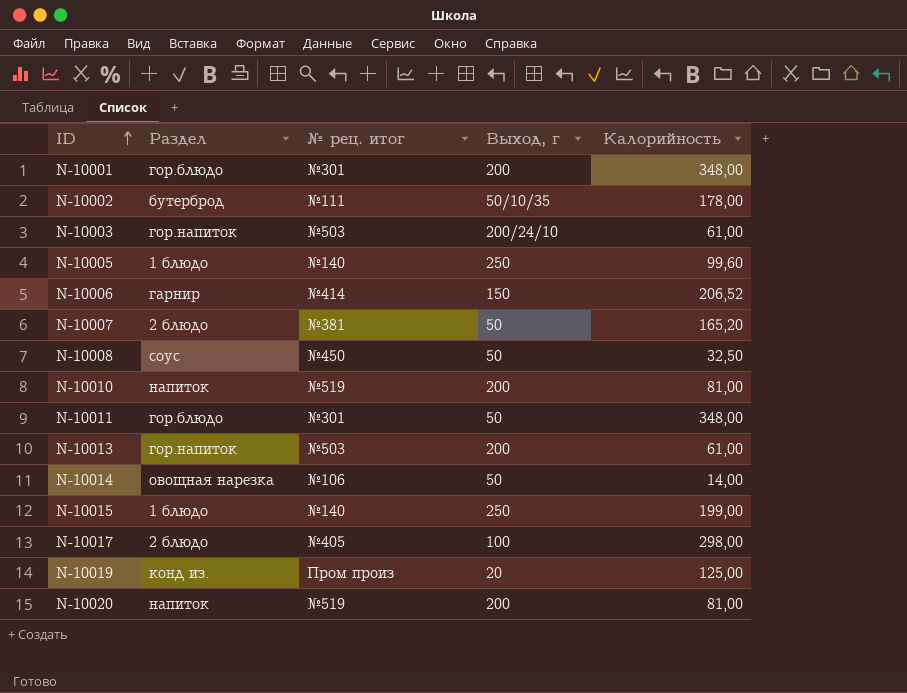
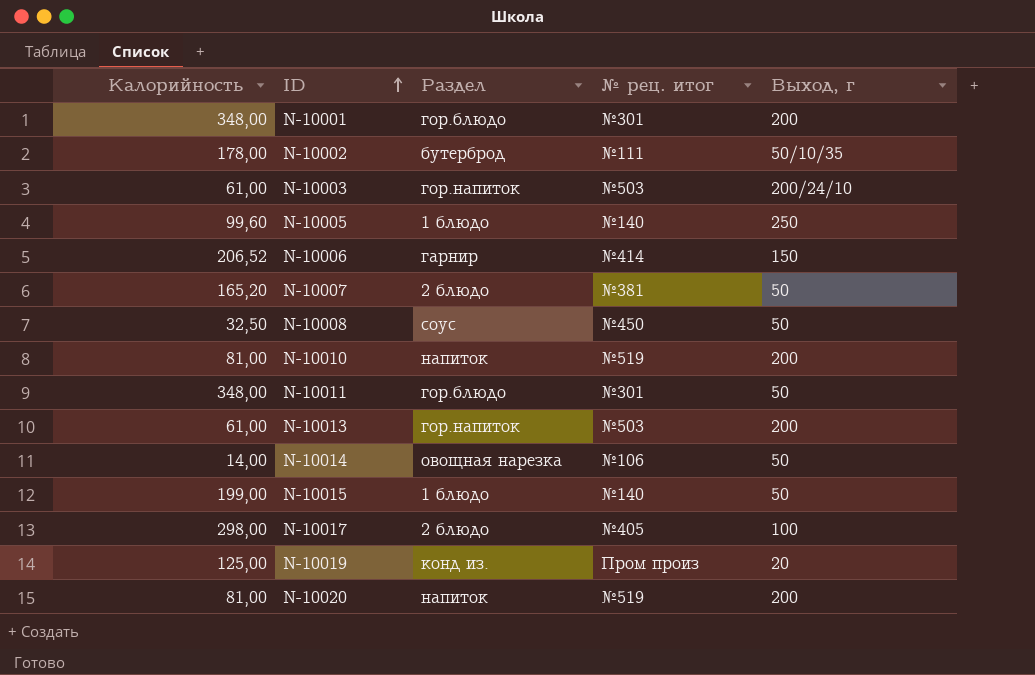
column Калорийность | position: 5 -> 1
N-10015 | Выход, г: 250 -> 50

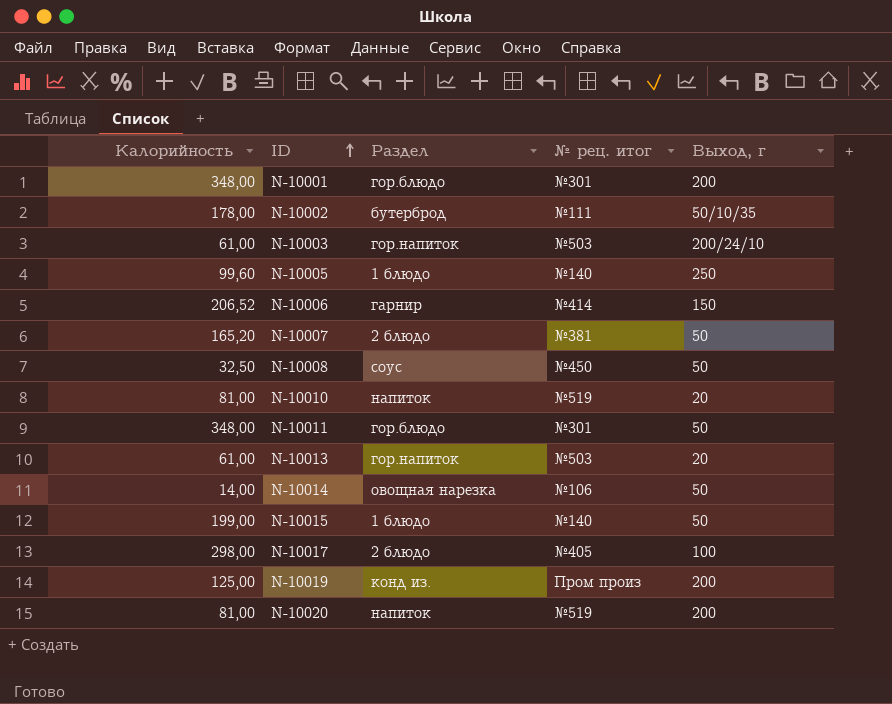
N-10010 | Выход, г: 200 -> 20
N-10013 | Выход, г: 200 -> 20
N-10019 | Выход, г: 20 -> 200

